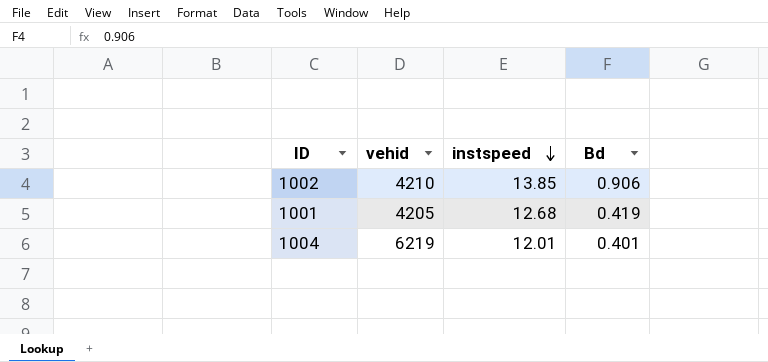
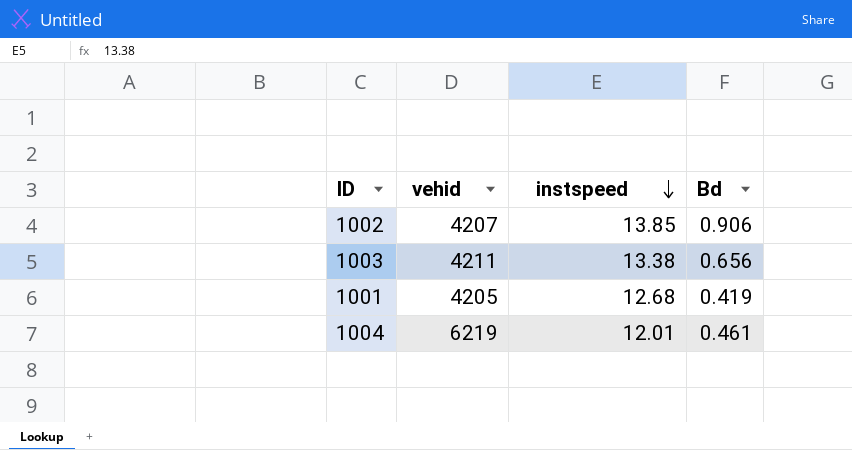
1002 | vehid: 4210 -> 4207
row 1003: none -> 4211 | 13.38 | 0.656
1004 | Bd: 0.401 -> 0.461

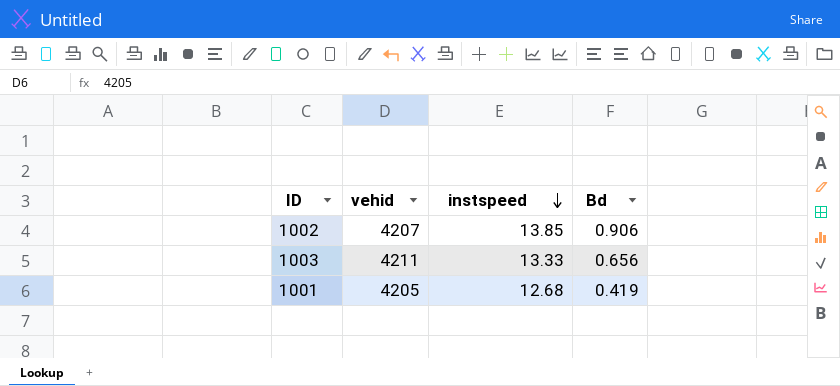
row 1004: 6219 | 12.01 | 0.461 -> none
1003 | instspeed: 13.38 -> 13.33

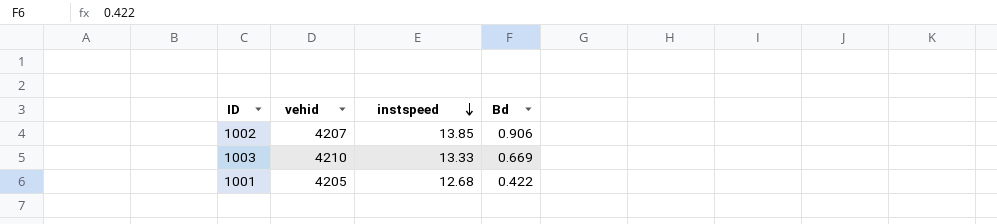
1003 | vehid: 4211 -> 4210
1003 | Bd: 0.656 -> 0.669
1001 | Bd: 0.419 -> 0.422

